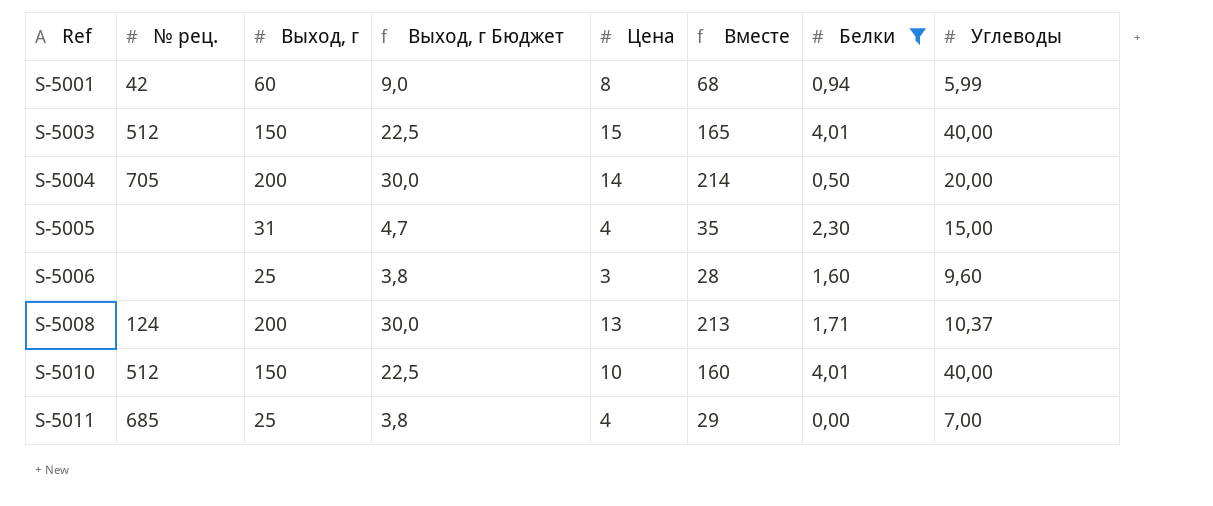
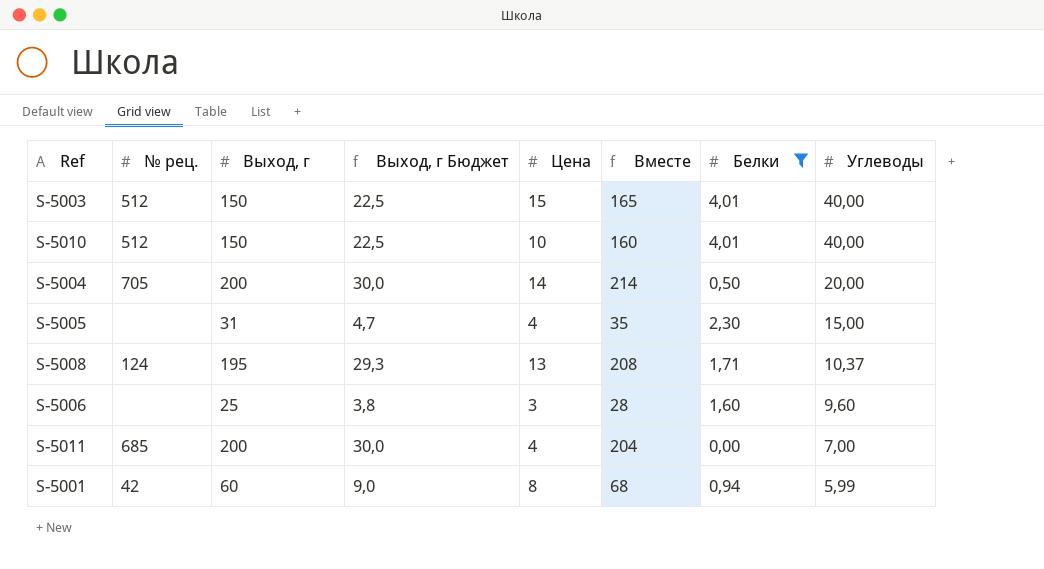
row order: Ref ascending -> Углеводы descending
S-5008 | Выход, г: 200 -> 195
S-5008 | Выход, г Бюджет: 30,0 -> 29,3
S-5008 | Вместе: 213 -> 208
S-5011 | Выход, г: 25 -> 200
S-5011 | Выход, г Бюджет: 3,8 -> 30,0
S-5011 | Вместе: 29 -> 204

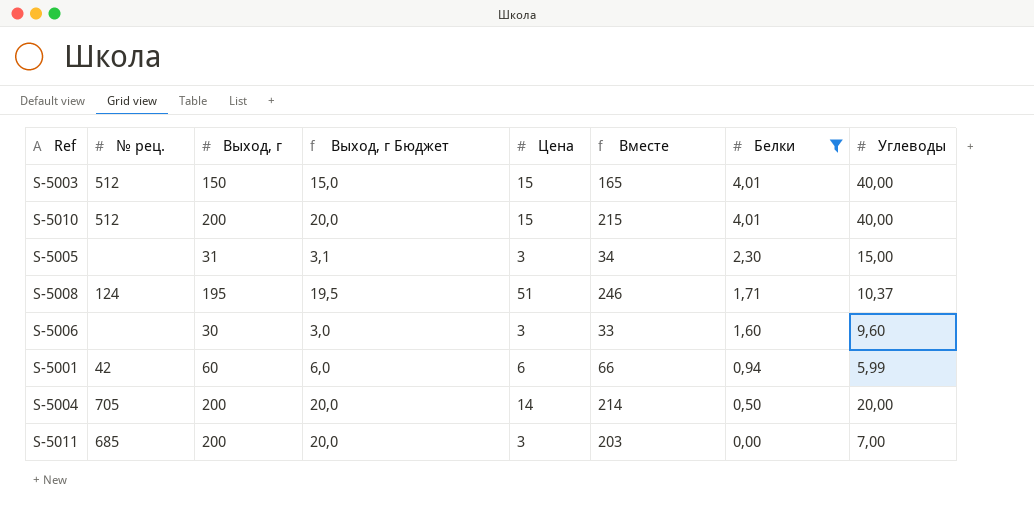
row order: Углеводы descending -> Белки descending
column Выход, г Бюджет | formula: [Выход, г] * 0,15 -> [Выход, г] * 0,1
S-5010 | Выход, г: 150 -> 200
S-5010 | Цена: 10 -> 15
S-5010 | Вместе: 160 -> 215
S-5005 | Цена: 4 -> 3
S-5005 | Вместе: 35 -> 34
S-5008 | Цена: 13 -> 51
S-5008 | Вместе: 208 -> 246
S-5006 | Выход, г: 25 -> 30
S-5006 | Вместе: 28 -> 33
S-5001 | Цена: 8 -> 6
S-5001 | Вместе: 68 -> 66
S-5011 | Цена: 4 -> 3
S-5011 | Вместе: 204 -> 203

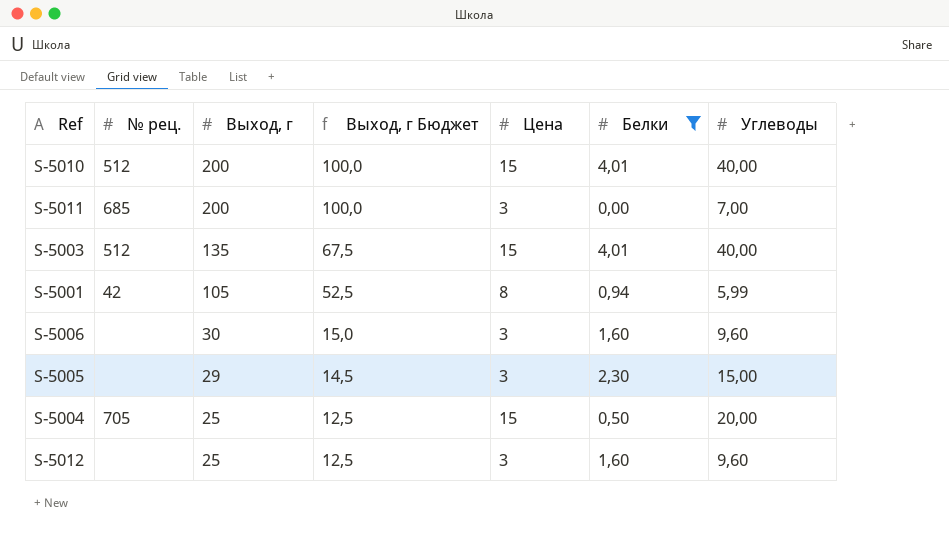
row order: Белки descending -> Выход, г descending
column Вместе | formula: [Выход, г] + [Цена] -> none
column Выход, г Бюджет | formula: [Выход, г] * 0,1 -> [Выход, г] * 0,5
row S-5008: 124 | 195 | 19,5 | 51 | 246 | 1,71 | 10,37 -> none
S-5003 | Выход, г: 150 -> 135
S-5001 | Выход, г: 60 -> 105
S-5001 | Цена: 6 -> 8
S-5005 | Выход, г: 31 -> 29
S-5004 | Выход, г: 200 -> 25
S-5004 | Цена: 14 -> 15
row S-5012: none -> none | 25 | 12,5 | 3 | 1,60 | 9,60

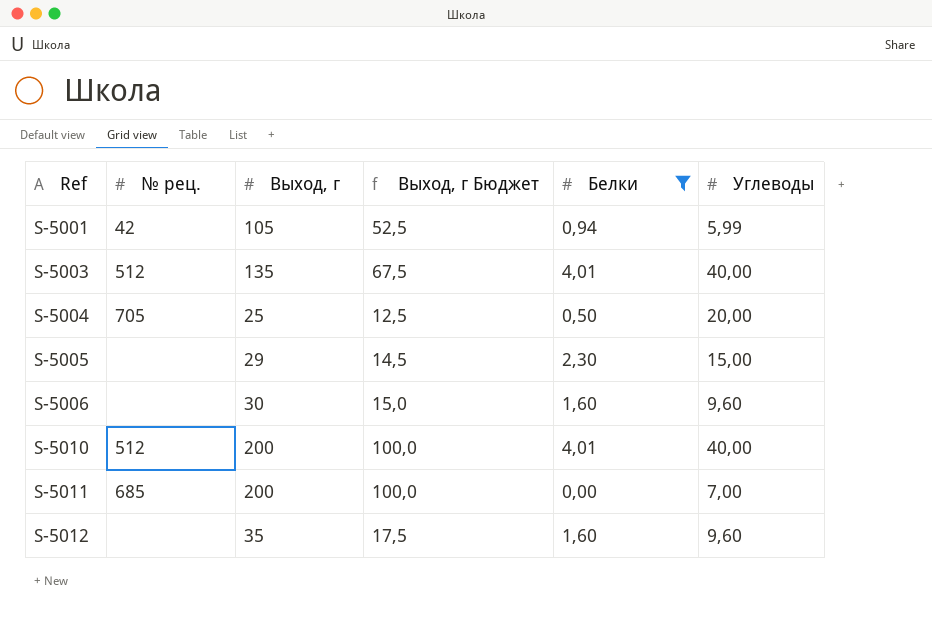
row order: Выход, г descending -> Ref ascending
column Цена | position: 5 -> none
S-5012 | Выход, г: 25 -> 35
S-5012 | Выход, г Бюджет: 12,5 -> 17,5

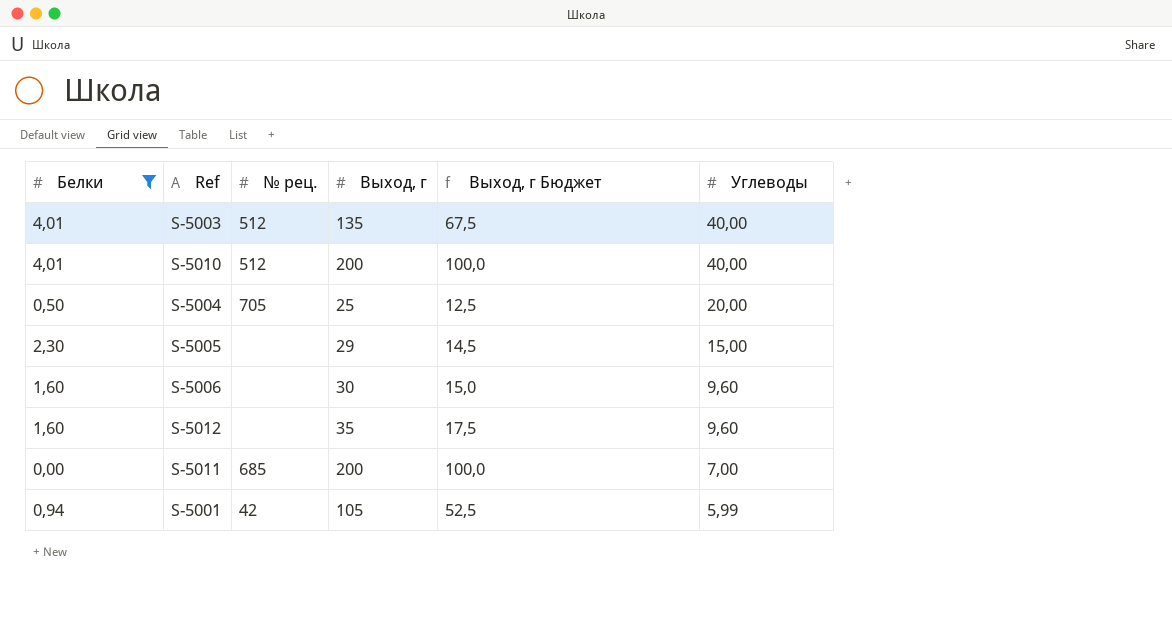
row order: Ref ascending -> Углеводы descending
column Белки | position: 5 -> 1

